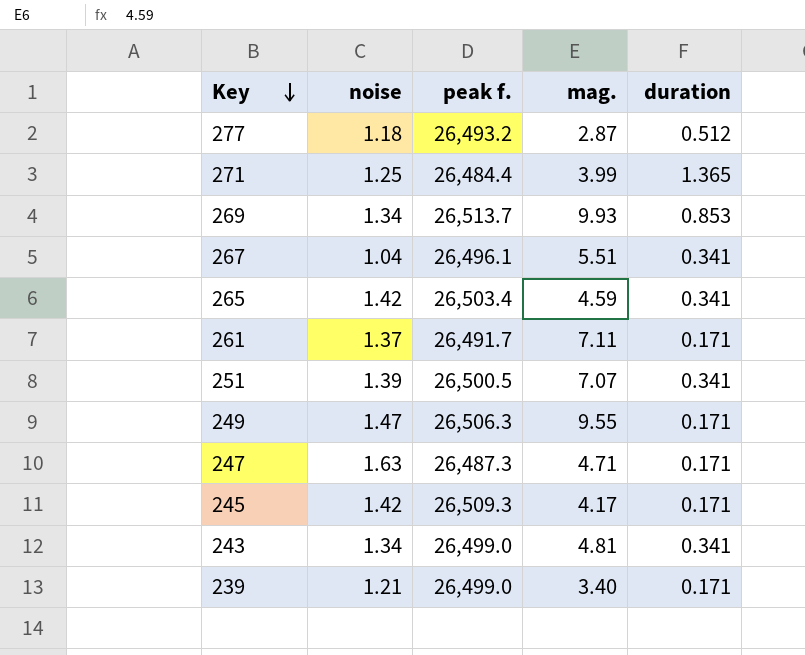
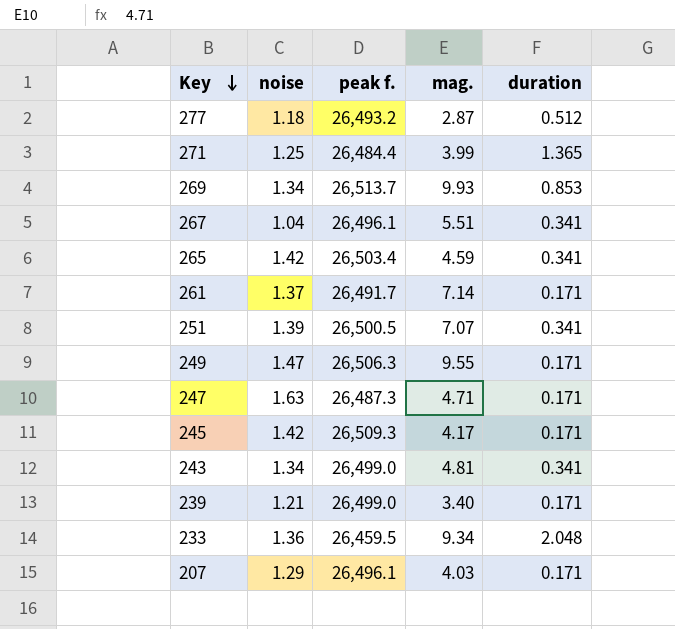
261 | mag.: 7.11 -> 7.14
row 233: none -> 1.36 | 26,459.5 | 9.34 | 2.048
row 207: none -> 1.29 | 26,496.1 | 4.03 | 0.171

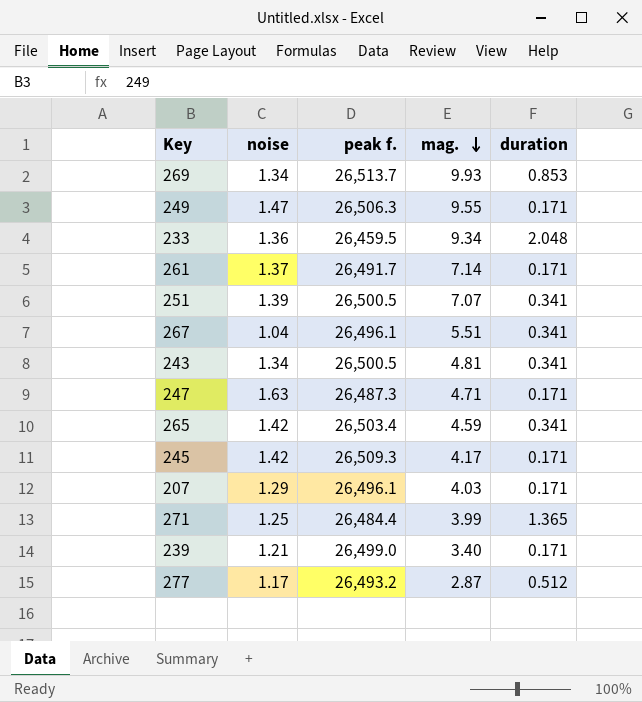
row order: Key descending -> mag. descending
243 | peak f.: 26,499.0 -> 26,500.5
277 | noise: 1.18 -> 1.17

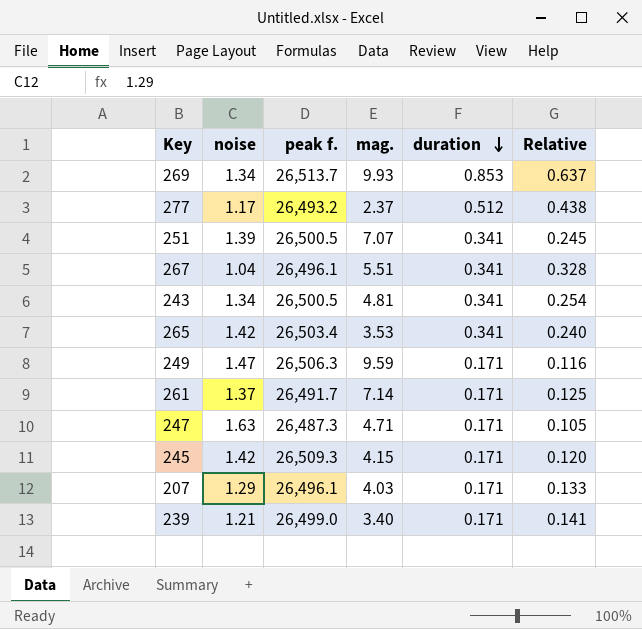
row order: mag. descending -> duration descending
column Relative | formula: none -> [duration] / [noise]
row 233: 1.36 | 26,459.5 | 9.34 | 2.048 -> none
row 271: 1.25 | 26,484.4 | 3.99 | 1.365 -> none
277 | mag.: 2.87 -> 2.37
265 | mag.: 4.59 -> 3.53
249 | mag.: 9.55 -> 9.59
245 | mag.: 4.17 -> 4.15

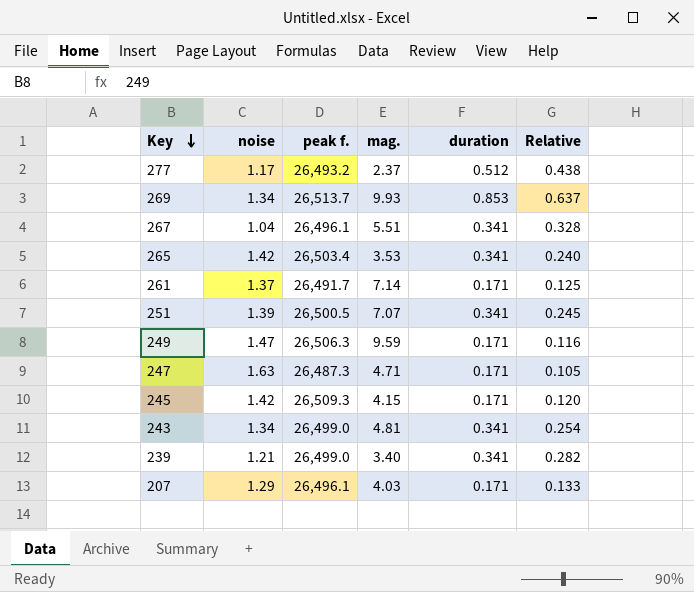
row order: duration descending -> Key descending
243 | peak f.: 26,500.5 -> 26,499.0
239 | duration: 0.171 -> 0.341
239 | Relative: 0.141 -> 0.282

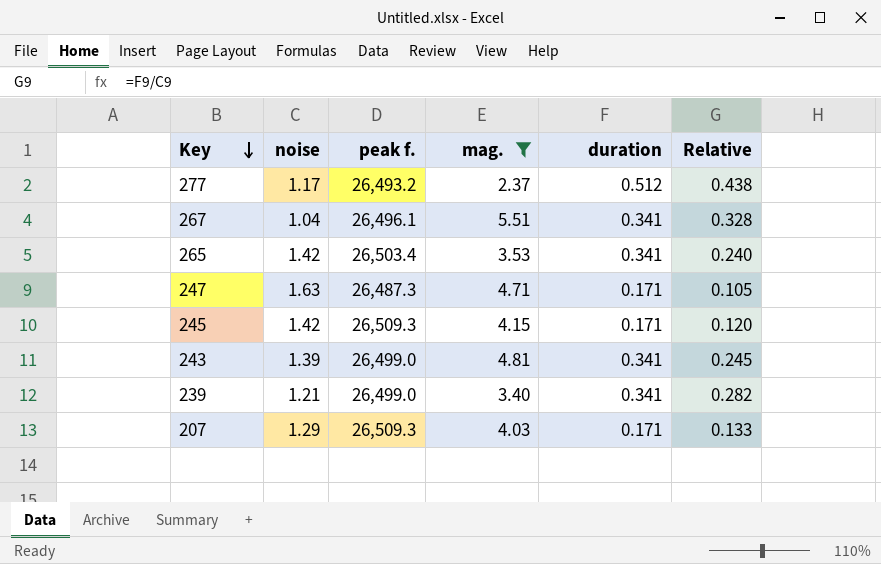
filter: none -> mag. <= 5.51
243 | noise: 1.34 -> 1.39
243 | Relative: 0.254 -> 0.245
207 | peak f.: 26,496.1 -> 26,509.3

